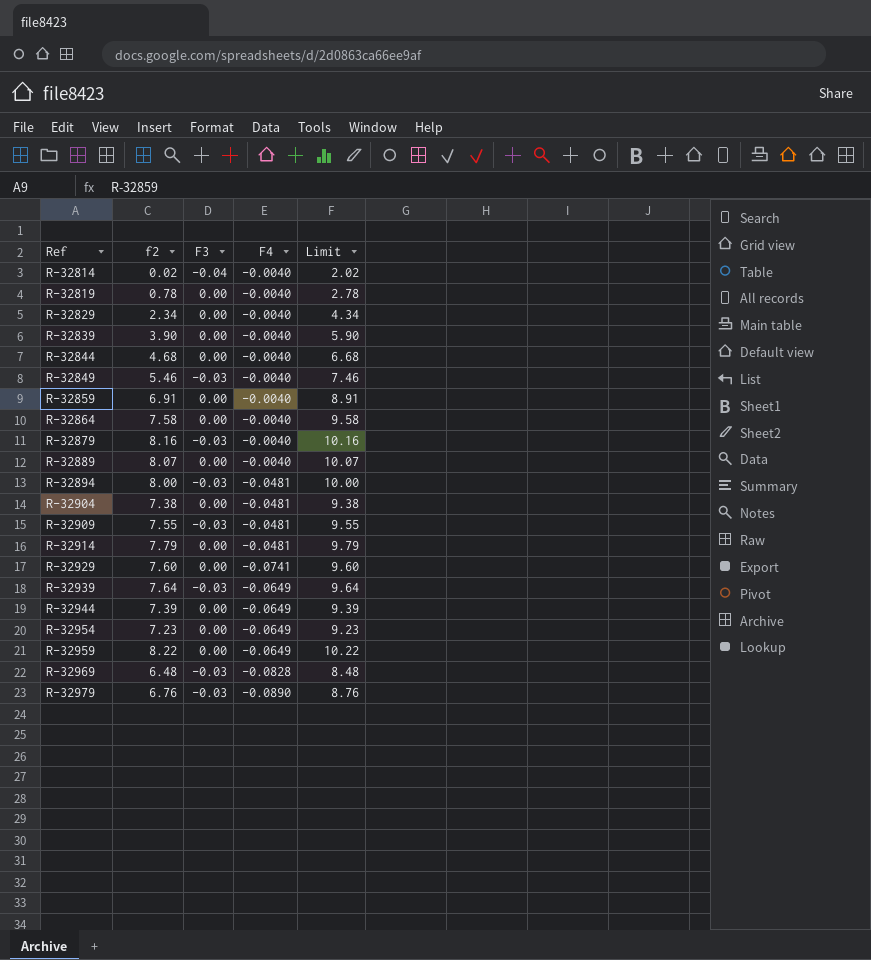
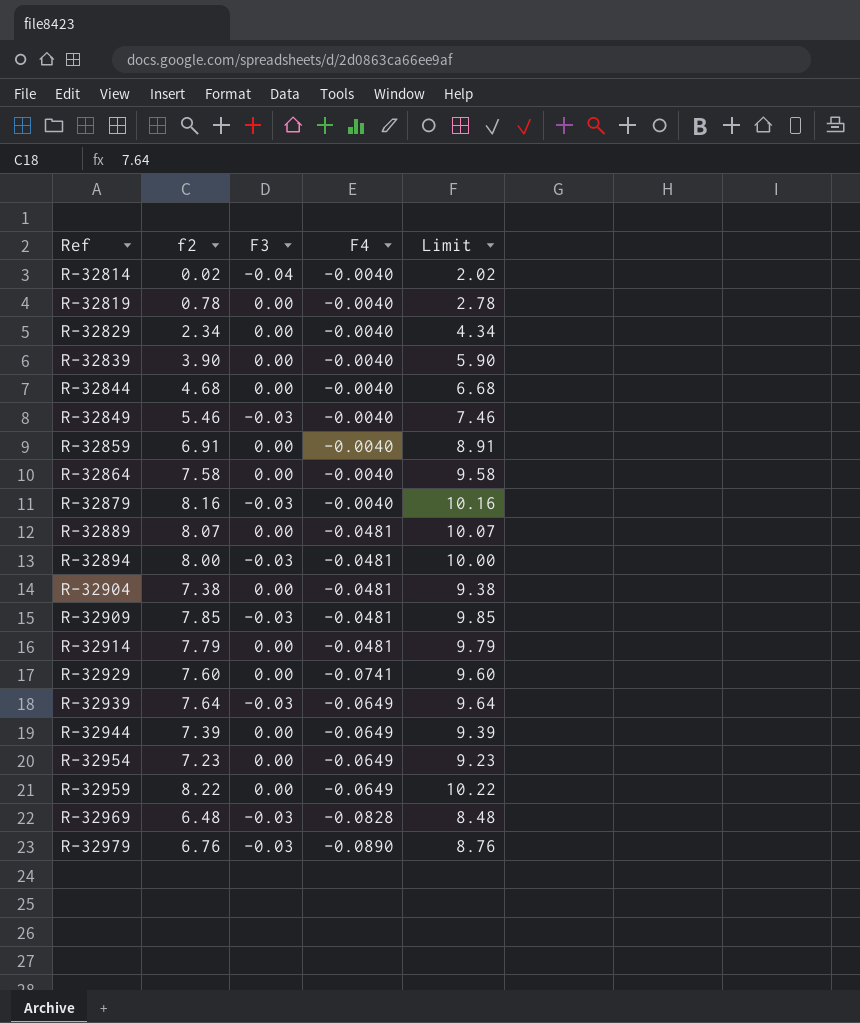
R-32889 | F4: -0.0040 -> -0.0481
R-32909 | f2: 7.55 -> 7.85
R-32909 | Limit: 9.55 -> 9.85

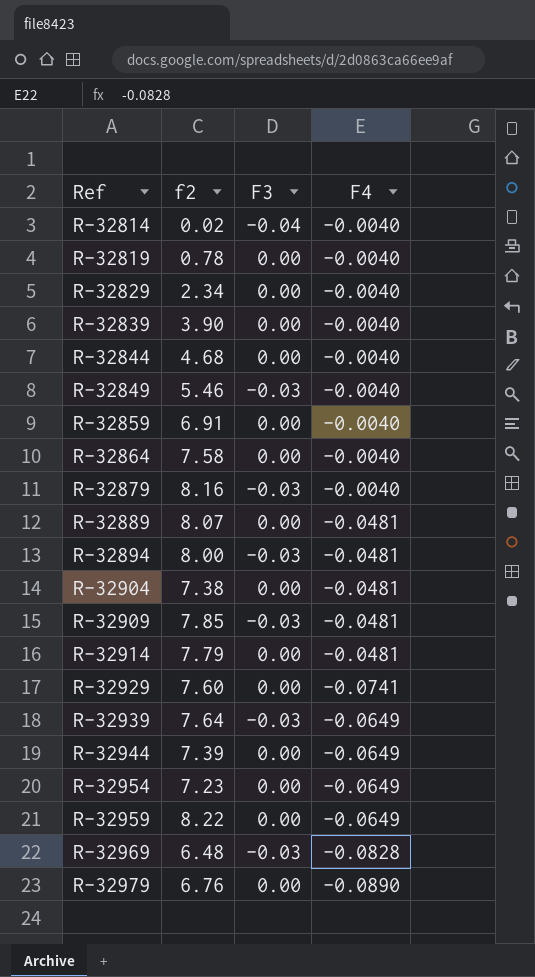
column Limit | formula: [f2] + 2 -> none
R-32979 | F3: -0.03 -> 0.00

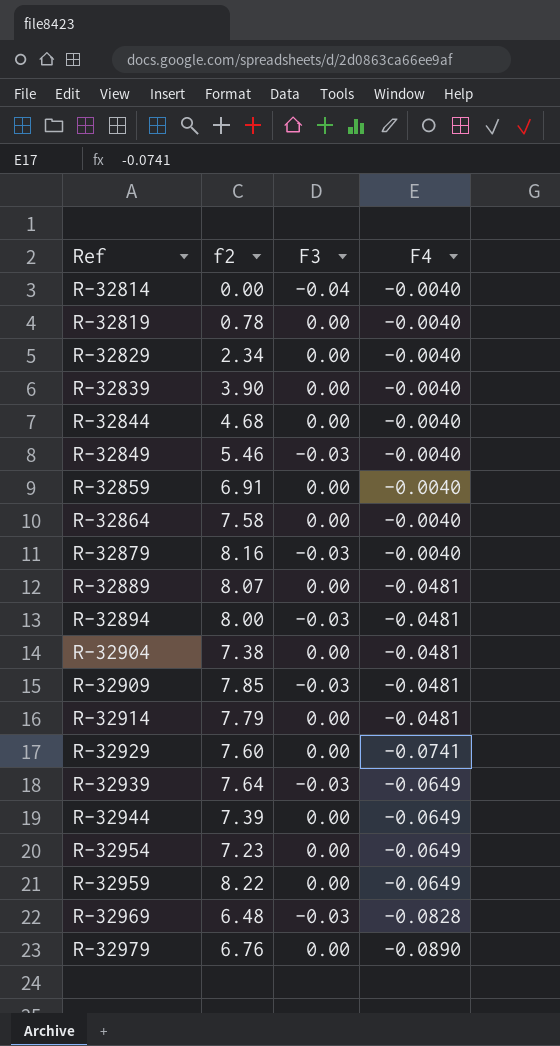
R-32814 | f2: 0.02 -> 0.00

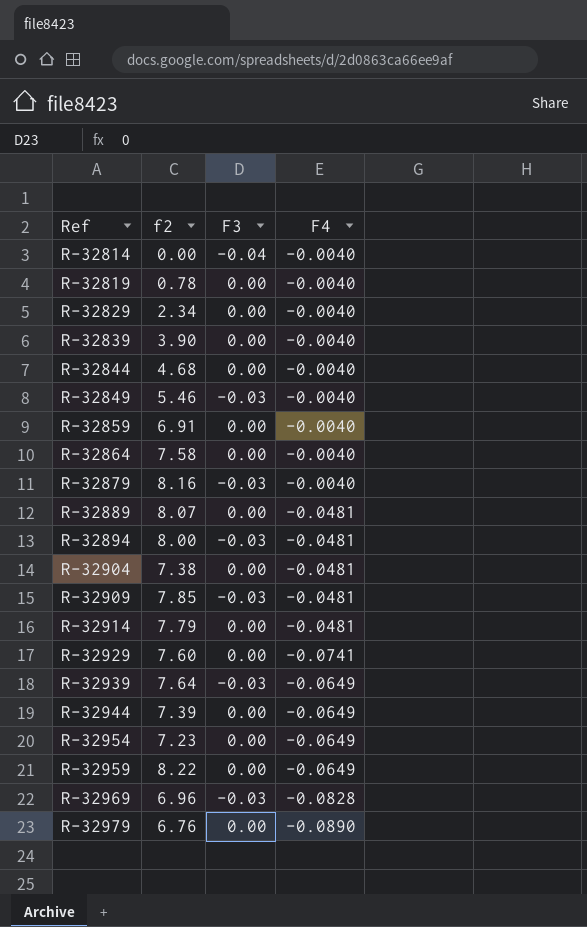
R-32969 | f2: 6.48 -> 6.96

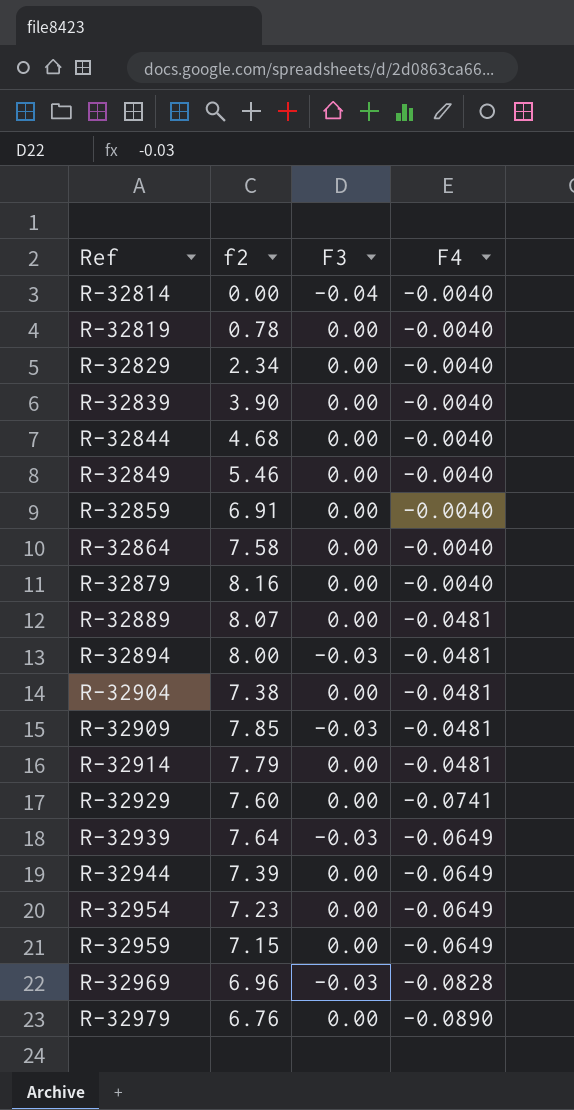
R-32849 | F3: -0.03 -> 0.00
R-32879 | F3: -0.03 -> 0.00
R-32959 | f2: 8.22 -> 7.15

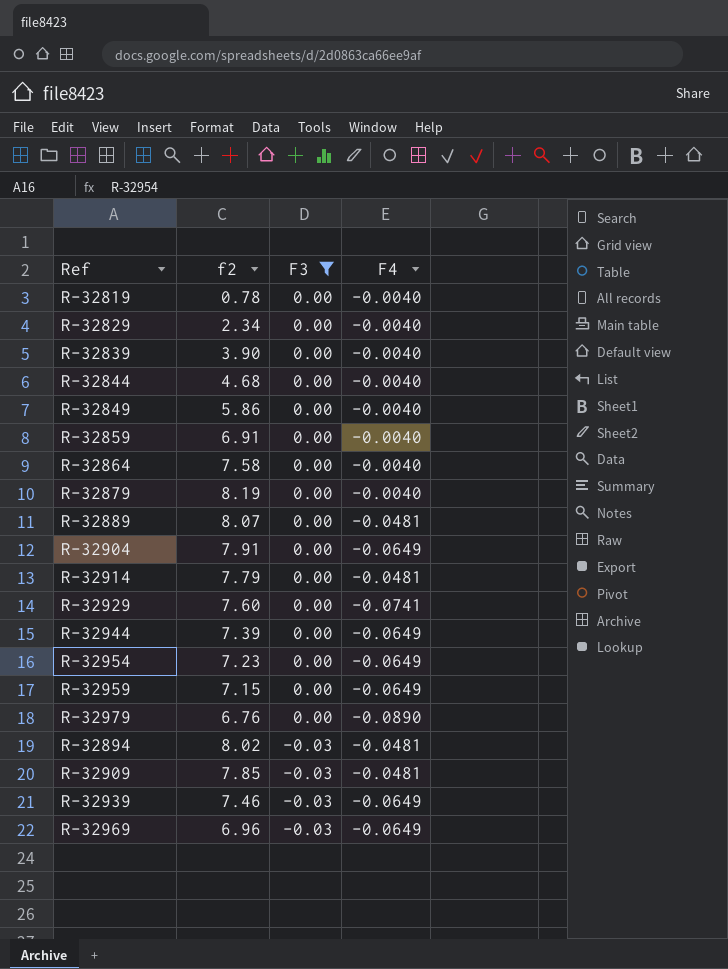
filter: none -> F3 != -0.04
row order: Ref ascending -> F3 descending
R-32849 | f2: 5.46 -> 5.86
R-32879 | f2: 8.16 -> 8.19
R-32904 | f2: 7.38 -> 7.91
R-32904 | F4: -0.0481 -> -0.0649
R-32894 | f2: 8.00 -> 8.02
R-32939 | f2: 7.64 -> 7.46
R-32969 | F4: -0.0828 -> -0.0649

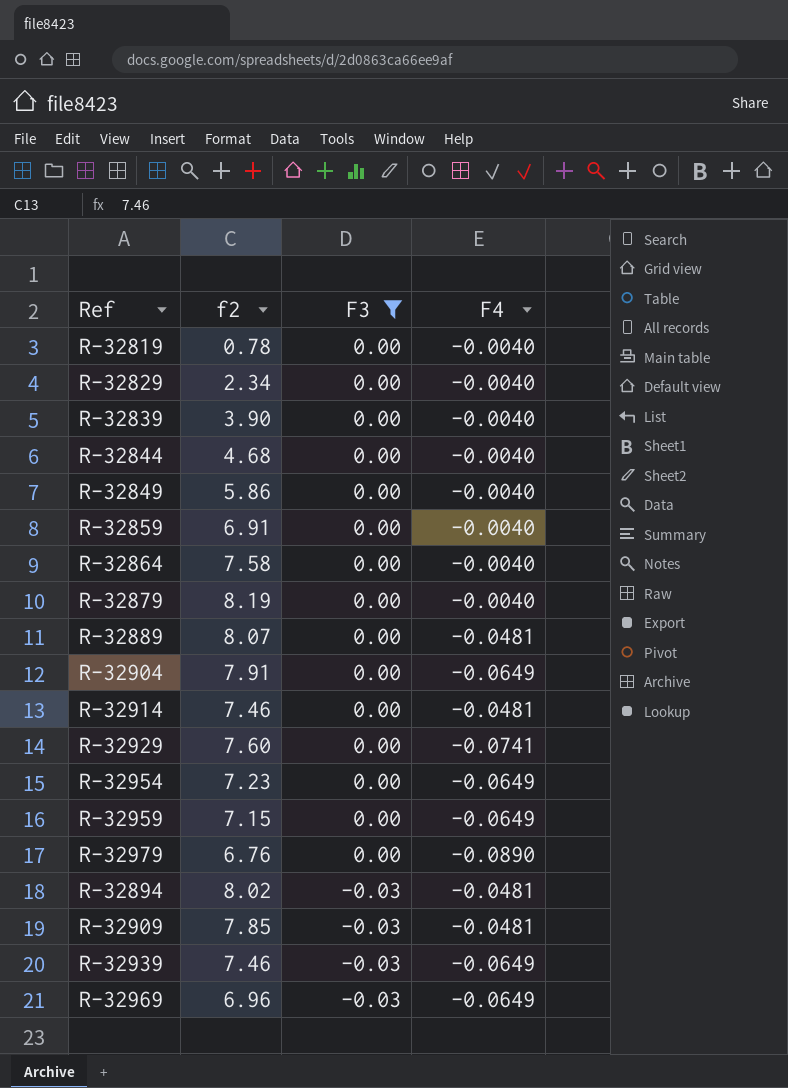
row R-32944: 7.39 | 0.00 | -0.0649 -> none
R-32914 | f2: 7.79 -> 7.46

